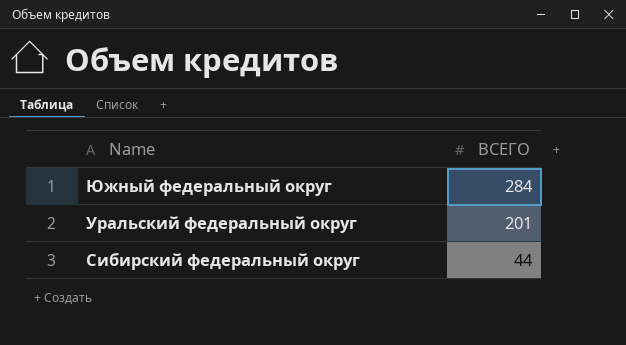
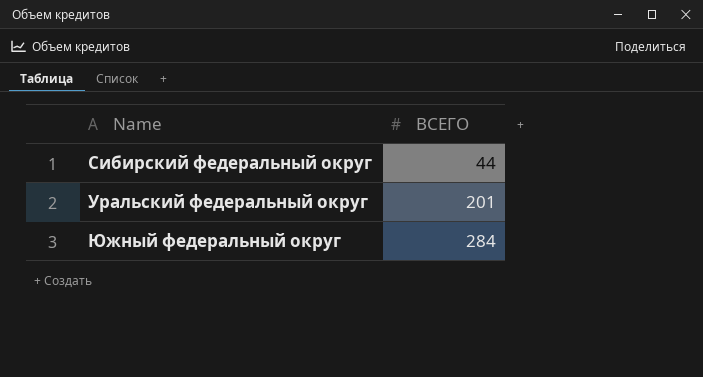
row order: Name descending -> Name ascending

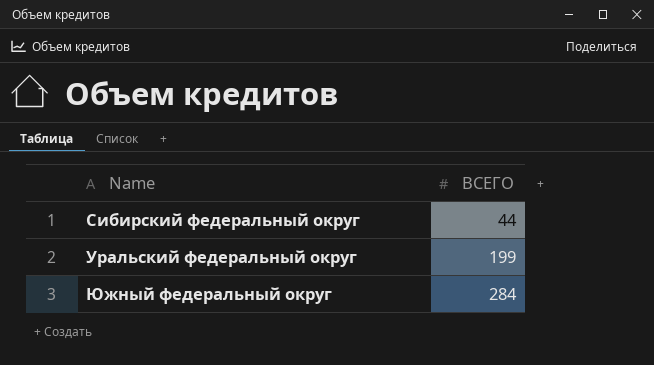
Уральский федеральный округ | ВСЕГО: 201 -> 199

